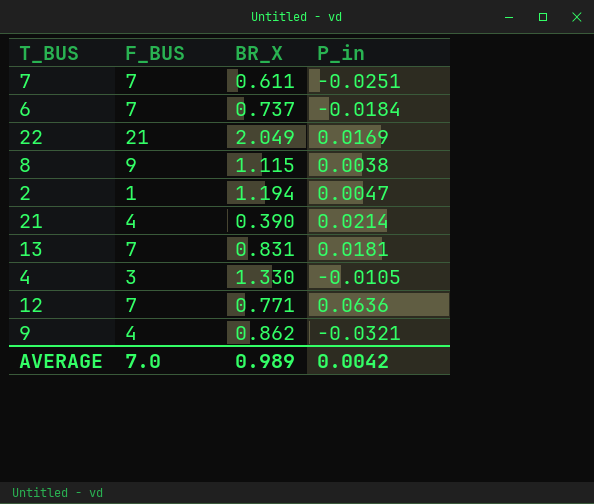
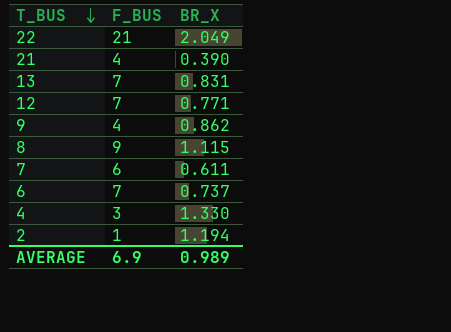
row order: none -> T_BUS descending
column P_in | position: 4 -> none
7 | F_BUS: 7 -> 6
AVERAGE | F_BUS: 7.0 -> 6.9

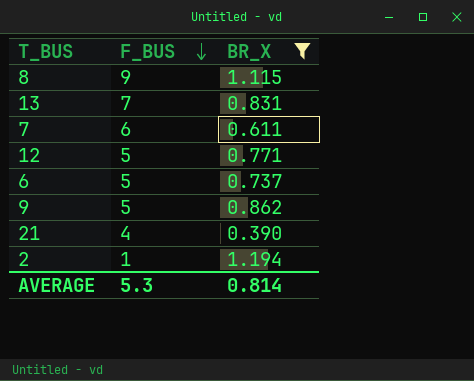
filter: none -> BR_X <= 1.194
row order: T_BUS descending -> F_BUS descending
12 | F_BUS: 7 -> 5
6 | F_BUS: 7 -> 5
9 | F_BUS: 4 -> 5
AVERAGE | F_BUS: 6.9 -> 5.3
AVERAGE | BR_X: 0.989 -> 0.814

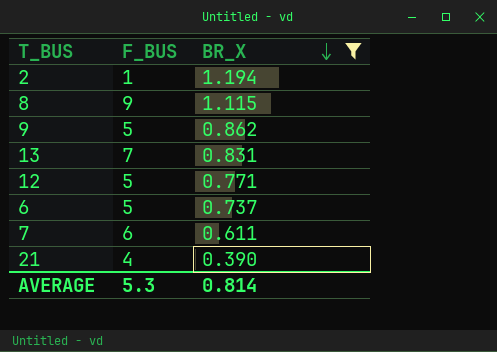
row order: F_BUS descending -> BR_X descending

